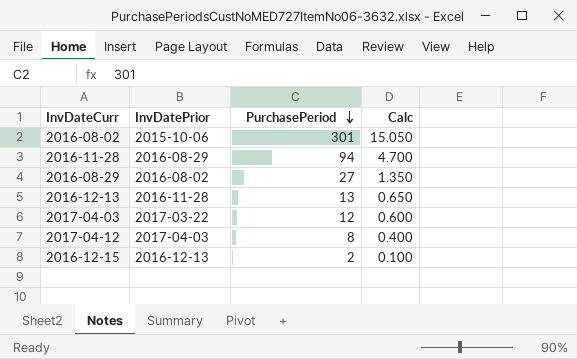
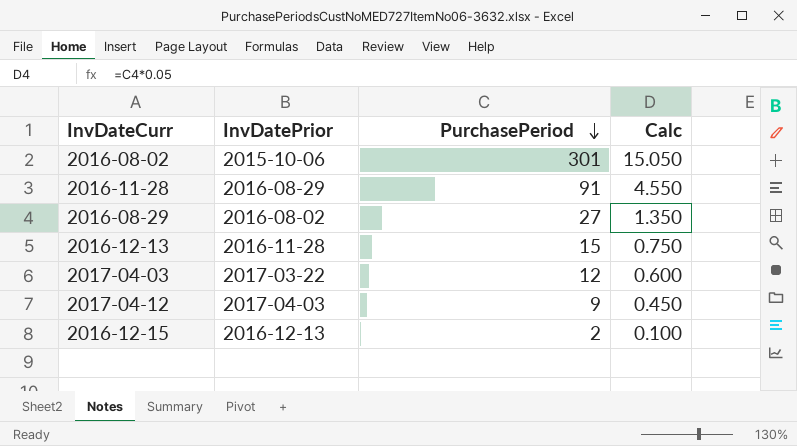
2016-11-28 | PurchasePeriod: 94 -> 91
2016-11-28 | Calc: 4.700 -> 4.550
2016-12-13 | PurchasePeriod: 13 -> 15
2016-12-13 | Calc: 0.650 -> 0.750
2017-04-12 | PurchasePeriod: 8 -> 9
2017-04-12 | Calc: 0.400 -> 0.450

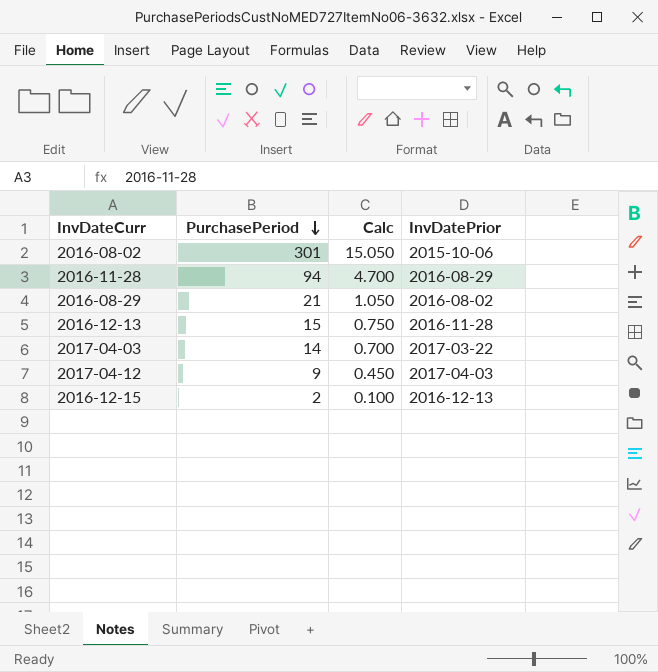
column InvDatePrior | position: 2 -> 4
2016-11-28 | PurchasePeriod: 91 -> 94
2016-11-28 | Calc: 4.550 -> 4.700
2016-08-29 | PurchasePeriod: 27 -> 21
2016-08-29 | Calc: 1.350 -> 1.050
2017-04-03 | PurchasePeriod: 12 -> 14
2017-04-03 | Calc: 0.600 -> 0.700

